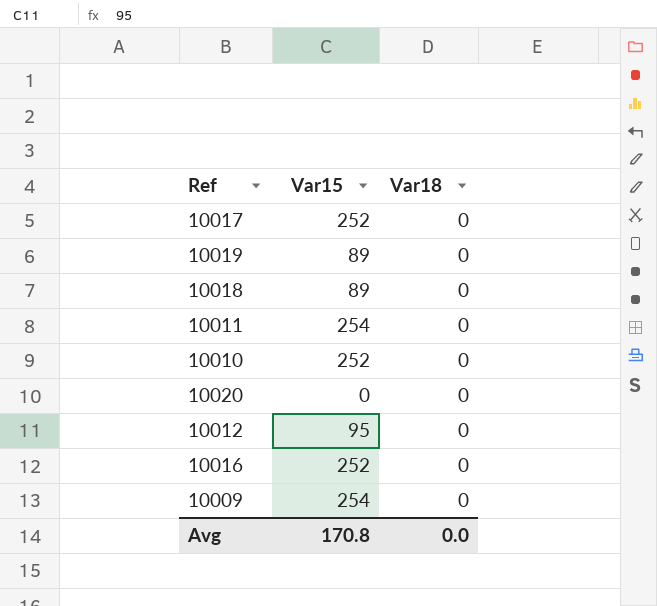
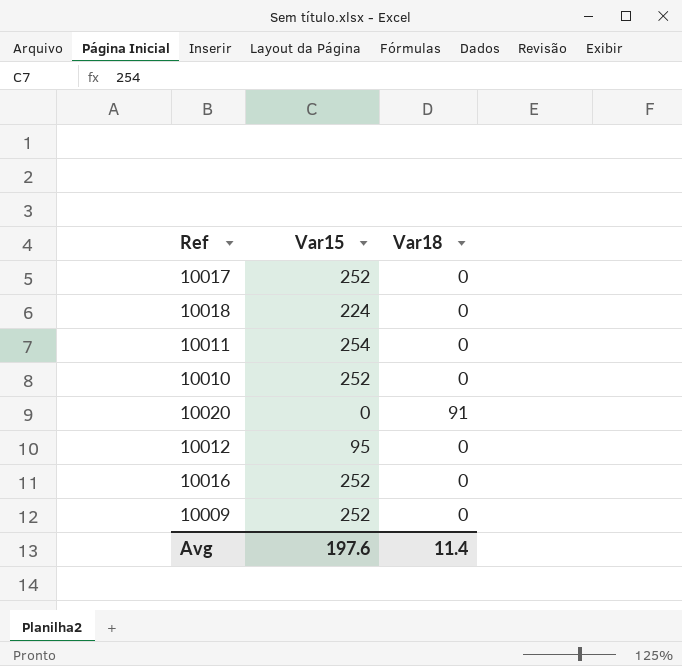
row 10019: 89 | 0 -> none
10018 | Var15: 89 -> 224
10020 | Var18: 0 -> 91
10009 | Var15: 254 -> 252
Avg | Var15: 170.8 -> 197.6
Avg | Var18: 0.0 -> 11.4

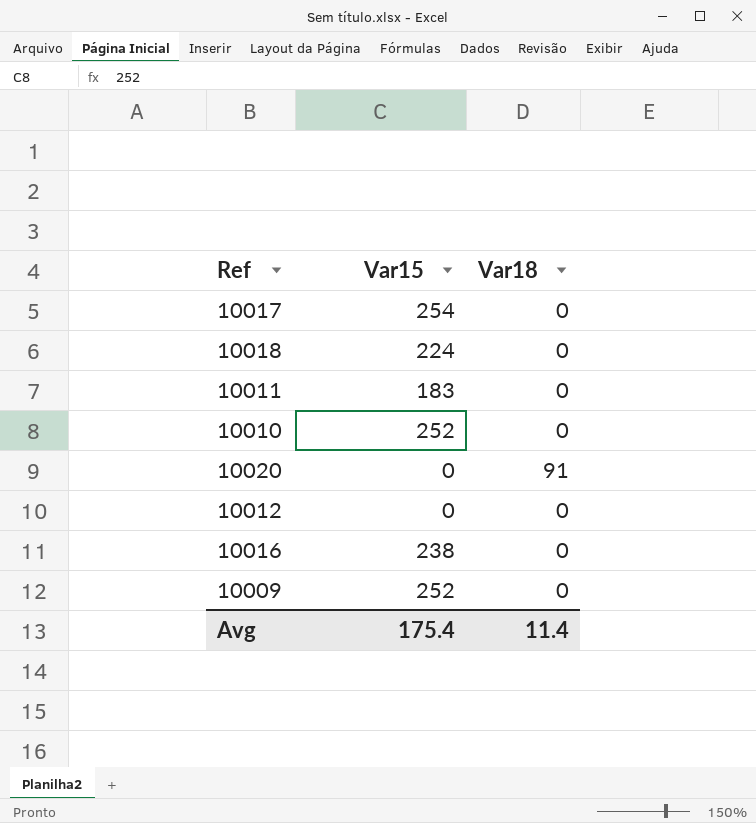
10017 | Var15: 252 -> 254
10011 | Var15: 254 -> 183
10012 | Var15: 95 -> 0
10016 | Var15: 252 -> 238
Avg | Var15: 197.6 -> 175.4

